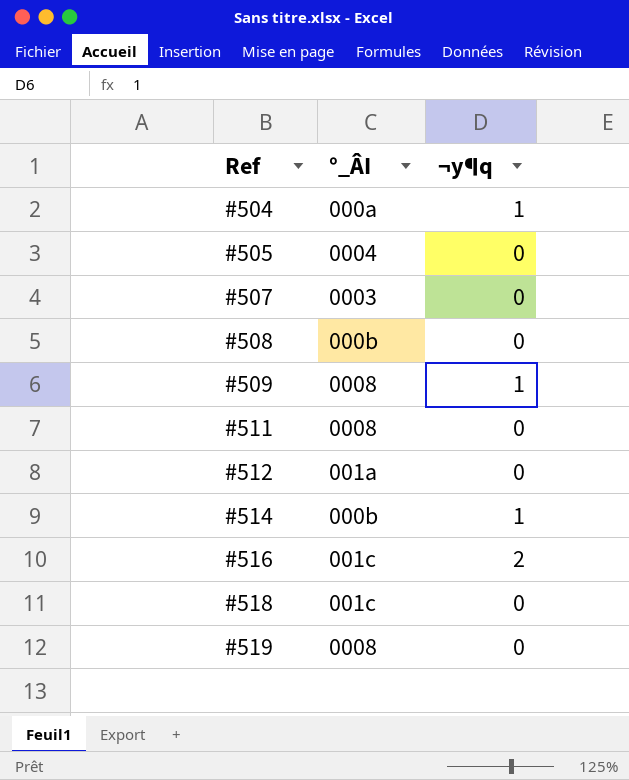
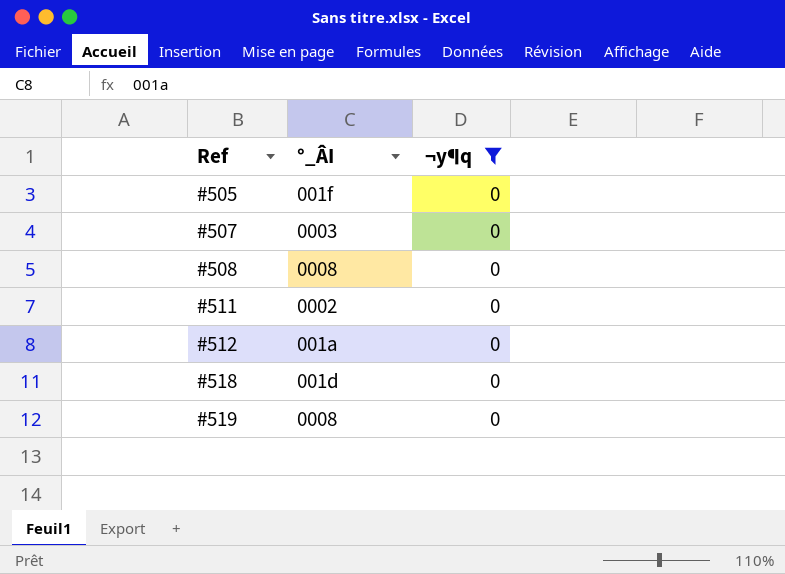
filter: none -> ¬y¶q = 0
#505 | °_ÂI: 0004 -> 001f
#508 | °_ÂI: 000b -> 0008
#511 | °_ÂI: 0008 -> 0002
#518 | °_ÂI: 001c -> 001d

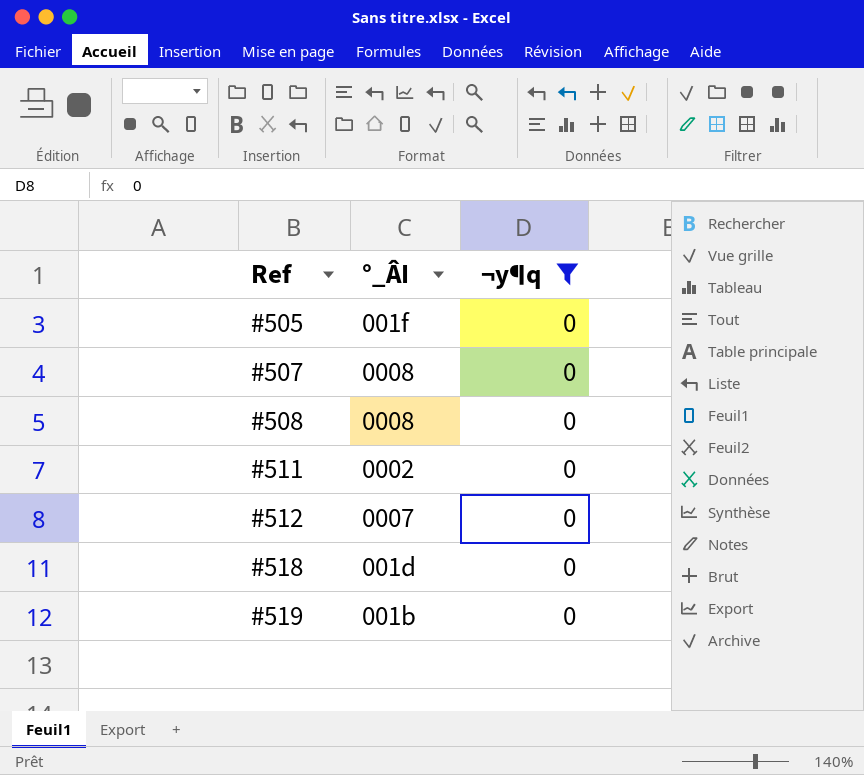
#507 | °_ÂI: 0003 -> 0008
#512 | °_ÂI: 001a -> 0007
#519 | °_ÂI: 0008 -> 001b

